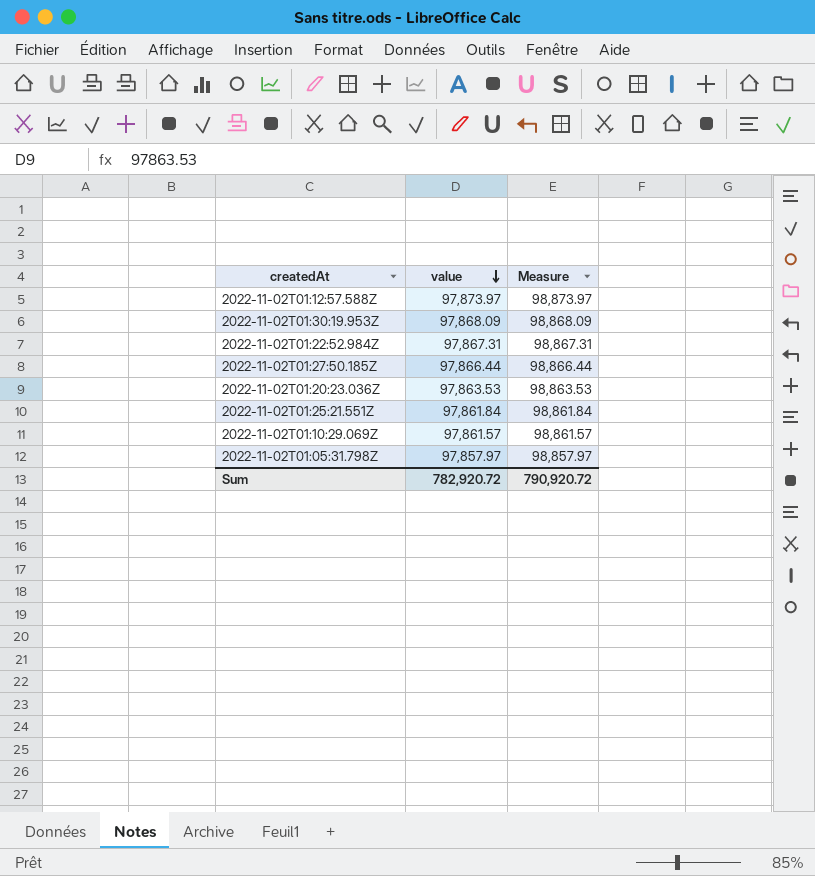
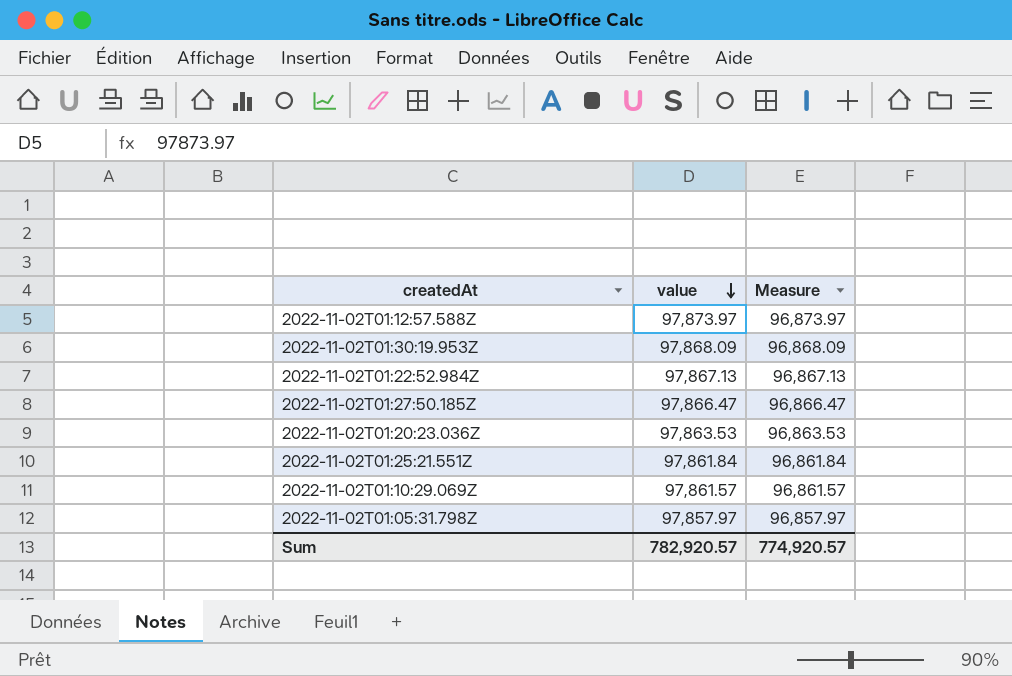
column Measure | formula: [value] + 1000 -> [value] - 1000
2022-11-02T01:22:52.984Z | value: 97,867.31 -> 97,867.13
2022-11-02T01:27:50.185Z | value: 97,866.44 -> 97,866.47
Sum | value: 782,920.72 -> 782,920.57
Sum | Measure: 790,920.72 -> 774,920.57

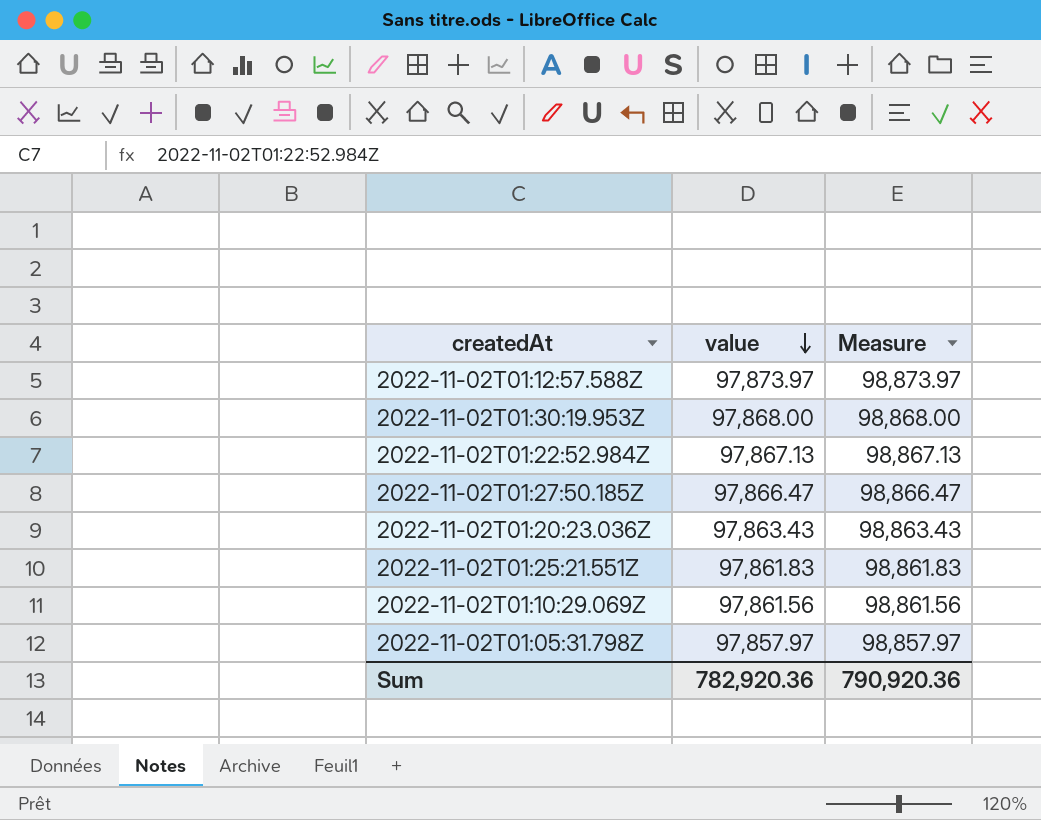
column Measure | formula: [value] - 1000 -> [value] + 1000
2022-11-02T01:30:19.953Z | value: 97,868.09 -> 97,868.00
2022-11-02T01:20:23.036Z | value: 97,863.53 -> 97,863.43
2022-11-02T01:25:21.551Z | value: 97,861.84 -> 97,861.83
2022-11-02T01:10:29.069Z | value: 97,861.57 -> 97,861.56
Sum | value: 782,920.57 -> 782,920.36
Sum | Measure: 774,920.57 -> 790,920.36

